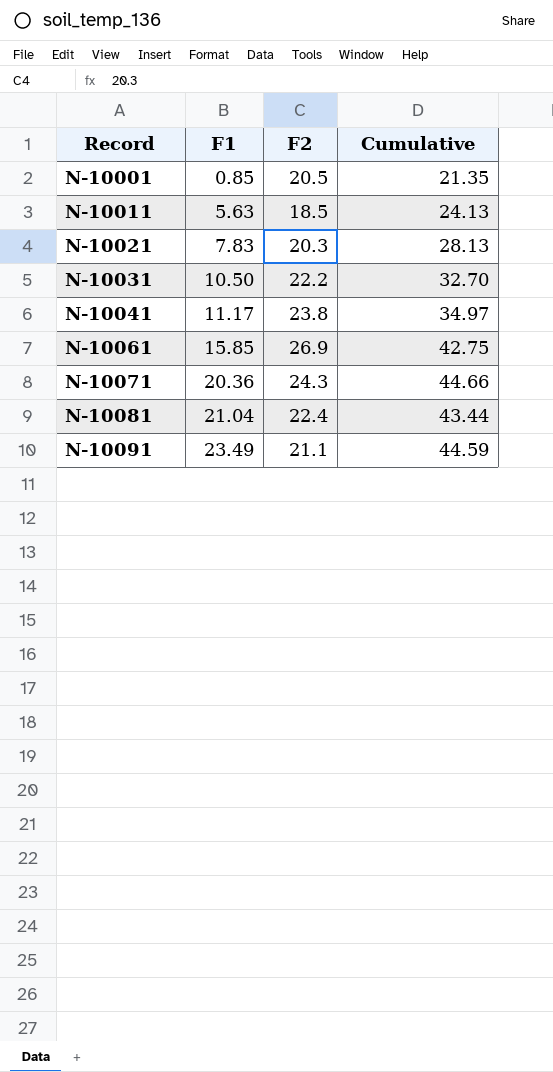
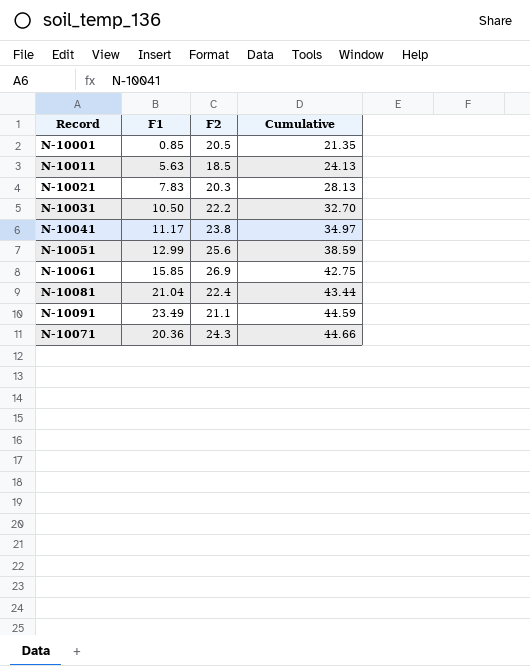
row order: Record ascending -> Cumulative ascending
row N-10051: none -> 12.99 | 25.6 | 38.59

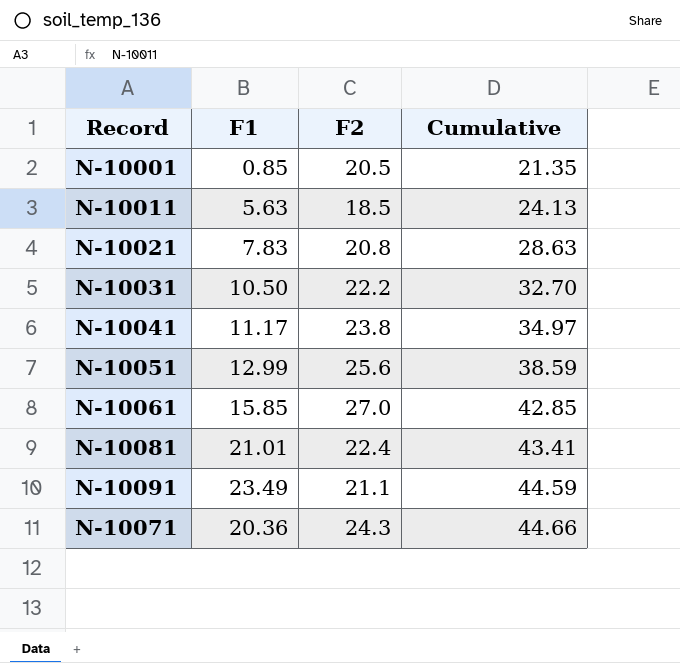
N-10021 | F2: 20.3 -> 20.8
N-10021 | Cumulative: 28.13 -> 28.63
N-10061 | F2: 26.9 -> 27.0
N-10061 | Cumulative: 42.75 -> 42.85
N-10081 | F1: 21.04 -> 21.01
N-10081 | Cumulative: 43.44 -> 43.41

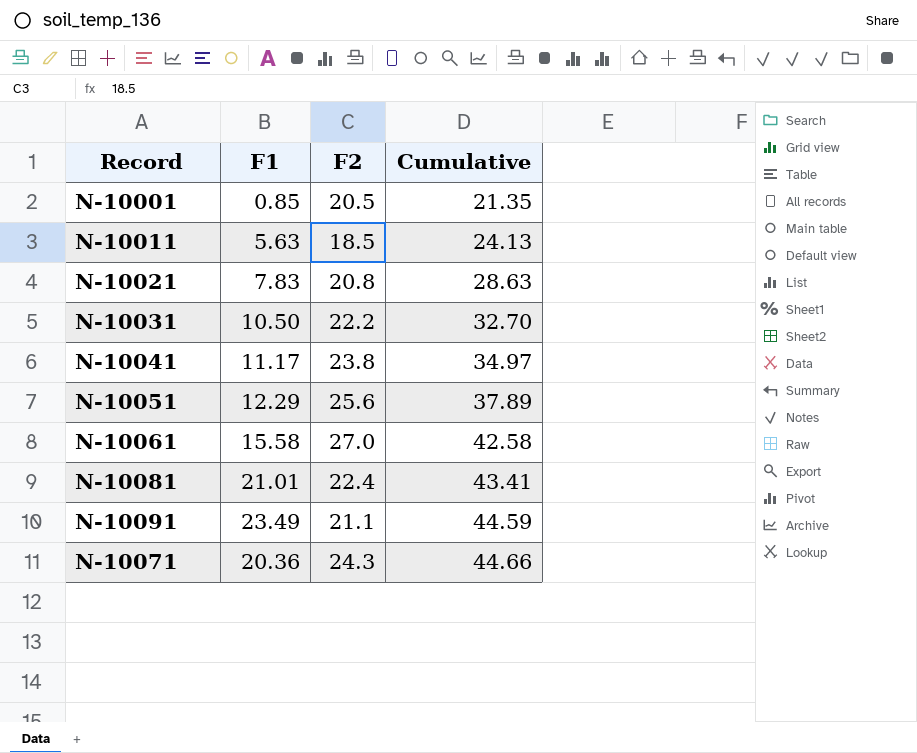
N-10051 | F1: 12.99 -> 12.29
N-10051 | Cumulative: 38.59 -> 37.89
N-10061 | F1: 15.85 -> 15.58
N-10061 | Cumulative: 42.85 -> 42.58

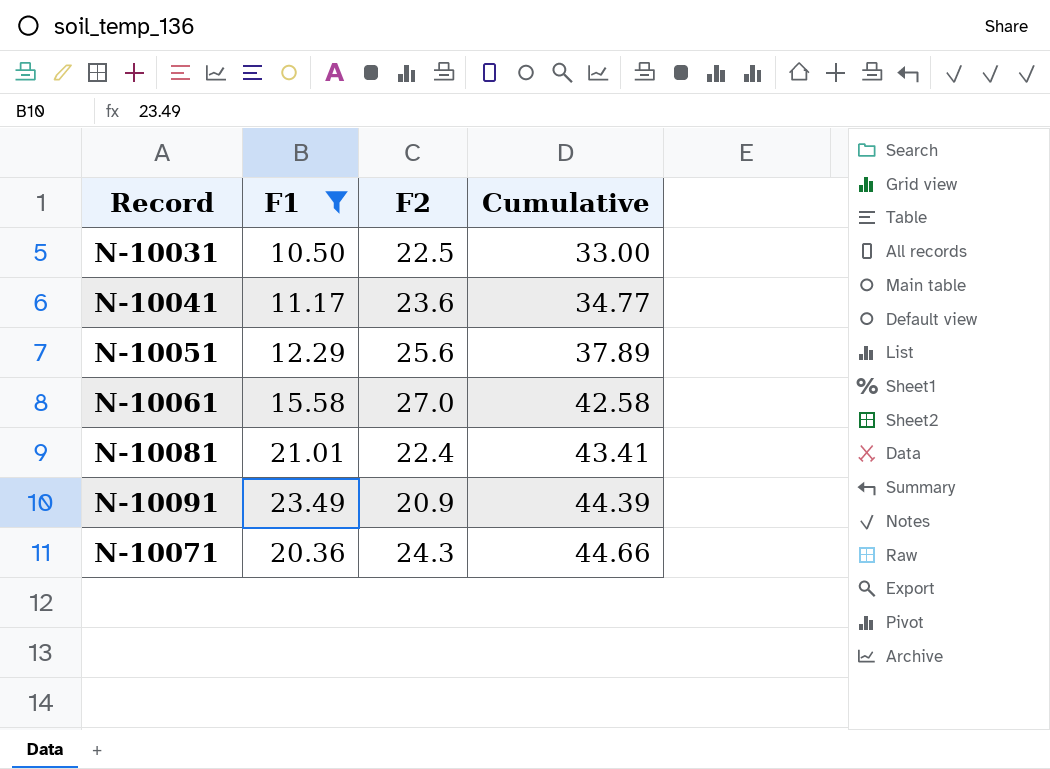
filter: none -> F1 >= 10.50
N-10031 | F2: 22.2 -> 22.5
N-10031 | Cumulative: 32.70 -> 33.00
N-10041 | F2: 23.8 -> 23.6
N-10041 | Cumulative: 34.97 -> 34.77
N-10091 | F2: 21.1 -> 20.9
N-10091 | Cumulative: 44.59 -> 44.39

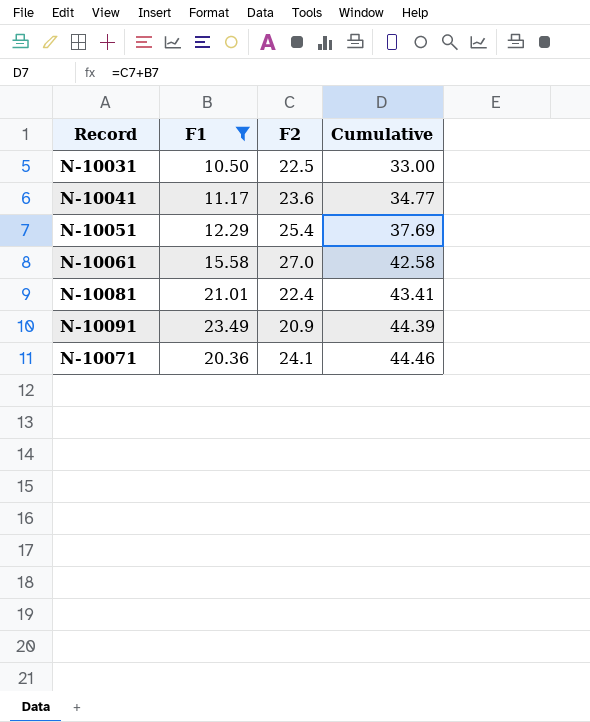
N-10051 | F2: 25.6 -> 25.4
N-10051 | Cumulative: 37.89 -> 37.69
N-10071 | F2: 24.3 -> 24.1
N-10071 | Cumulative: 44.66 -> 44.46

